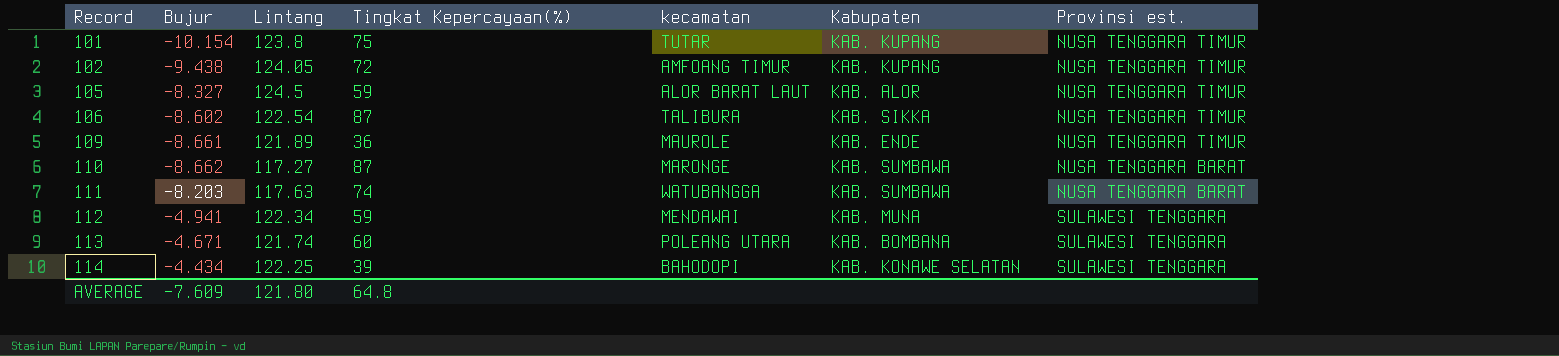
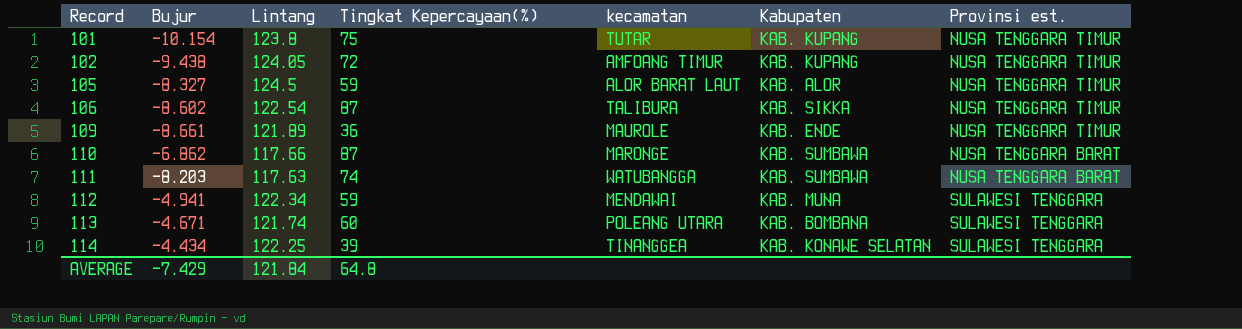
110 | Bujur: -8.662 -> -6.862
110 | Lintang: 117.27 -> 117.66
114 | kecamatan: BAHODOPI -> TINANGGEA
AVERAGE | Bujur: -7.609 -> -7.429
AVERAGE | Lintang: 121.80 -> 121.84

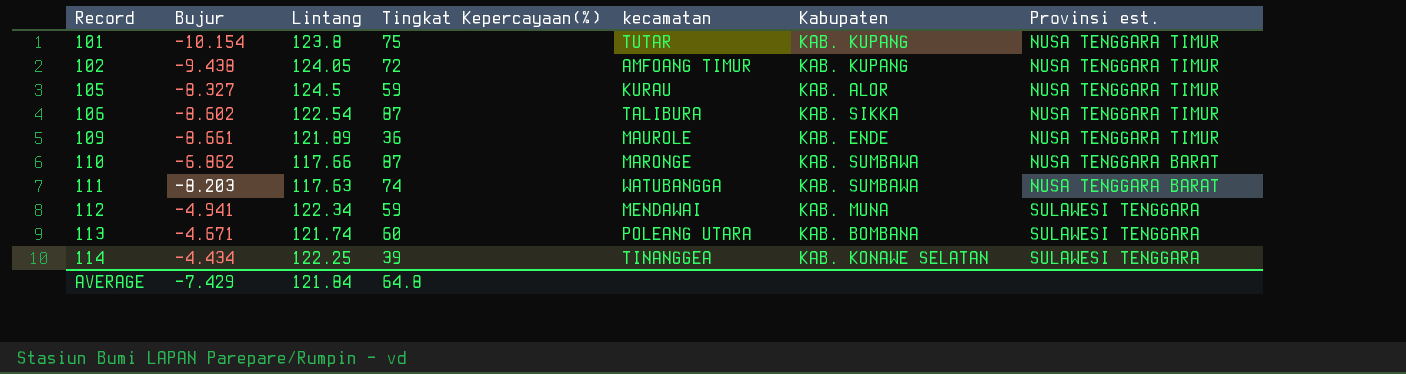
105 | kecamatan: ALOR BARAT LAUT -> KURAU

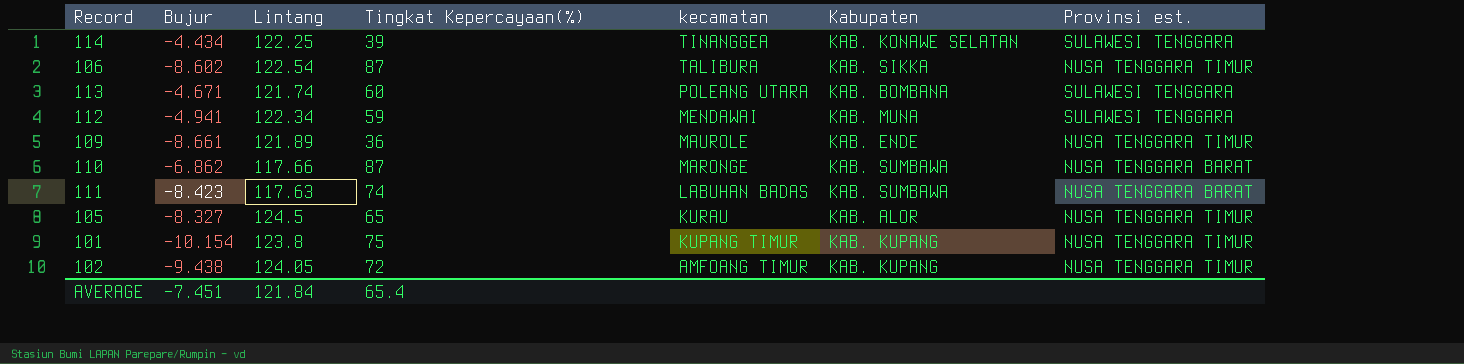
row order: Record ascending -> kecamatan descending
111 | Bujur: -8.203 -> -8.423
111 | kecamatan: WATUBANGGA -> LABUHAN BADAS
105 | Tingkat Kepercayaan(%): 59 -> 65
101 | kecamatan: TUTAR -> KUPANG TIMUR
AVERAGE | Bujur: -7.429 -> -7.451
AVERAGE | Tingkat Kepercayaan(%): 64.8 -> 65.4

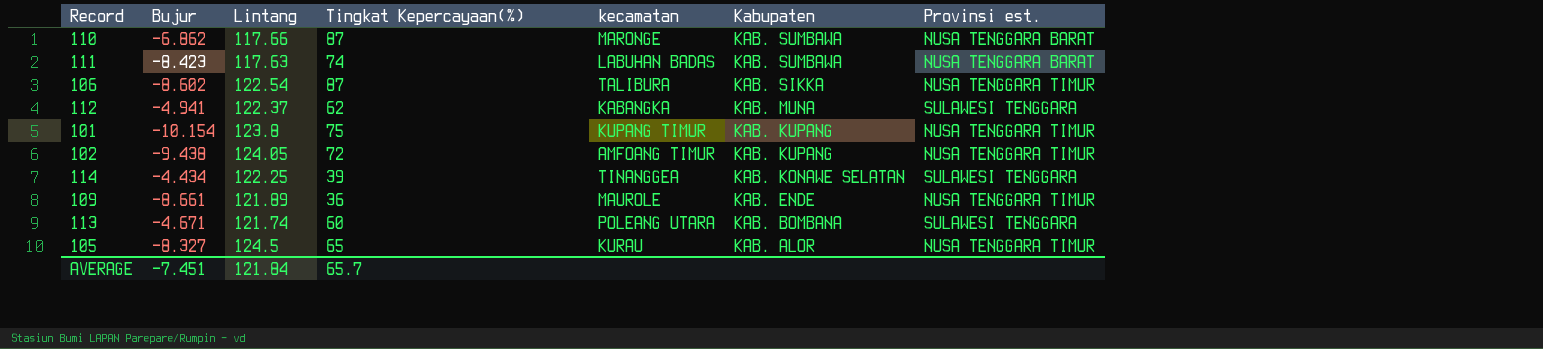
row order: kecamatan descending -> Kabupaten descending
112 | Lintang: 122.34 -> 122.37
112 | Tingkat Kepercayaan(%): 59 -> 62
112 | kecamatan: MENDAWAI -> KABANGKA
AVERAGE | Tingkat Kepercayaan(%): 65.4 -> 65.7

